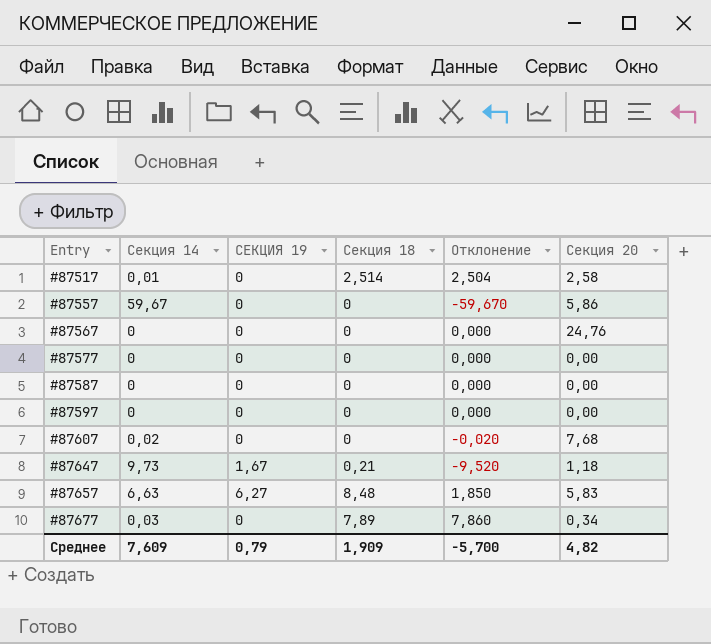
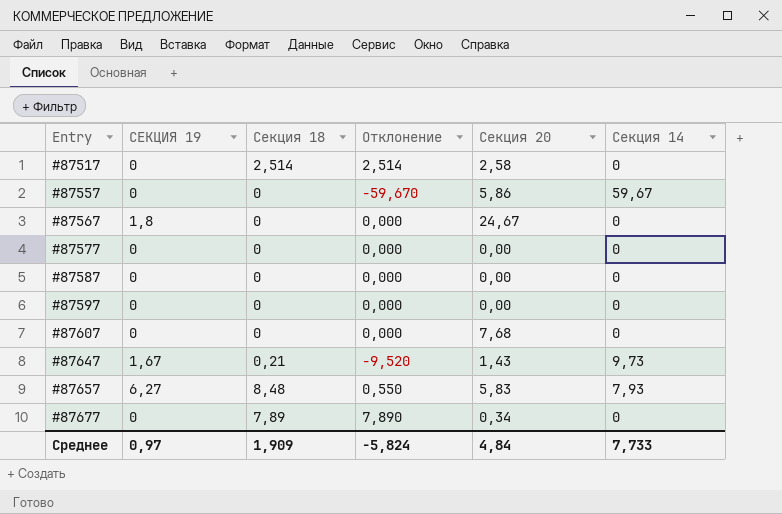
column Секция 14 | position: 2 -> 6
#87517 | Отклонение: 2,504 -> 2,514
#87517 | Секция 14: 0,01 -> 0
#87567 | СЕКЦИЯ 19: 0 -> 1,8
#87567 | Секция 20: 24,76 -> 24,67
#87607 | Отклонение: -0,020 -> 0,000
#87607 | Секция 14: 0,02 -> 0
#87647 | Секция 20: 1,18 -> 1,43
#87657 | Отклонение: 1,850 -> 0,550
#87657 | Секция 14: 6,63 -> 7,93
#87677 | Отклонение: 7,860 -> 7,890
#87677 | Секция 14: 0,03 -> 0
Среднее | СЕКЦИЯ 19: 0,79 -> 0,97
Среднее | Отклонение: -5,700 -> -5,824
Среднее | Секция 20: 4,82 -> 4,84
Среднее | Секция 14: 7,609 -> 7,733

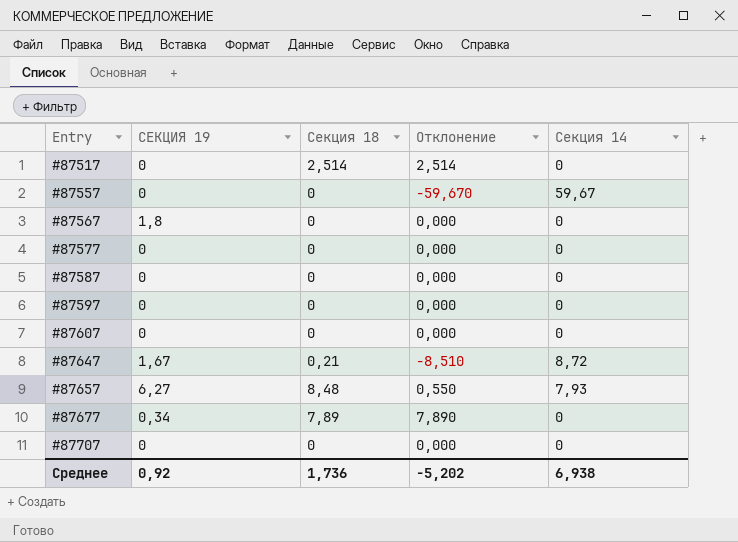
column Секция 20 | position: 5 -> none
#87647 | Отклонение: -9,520 -> -8,510
#87647 | Секция 14: 9,73 -> 8,72
#87677 | СЕКЦИЯ 19: 0 -> 0,34
row #87707: none -> 0 | 0 | 0,000 | 0
Среднее | СЕКЦИЯ 19: 0,97 -> 0,92
Среднее | Секция 18: 1,909 -> 1,736
Среднее | Отклонение: -5,824 -> -5,202
Среднее | Секция 14: 7,733 -> 6,938

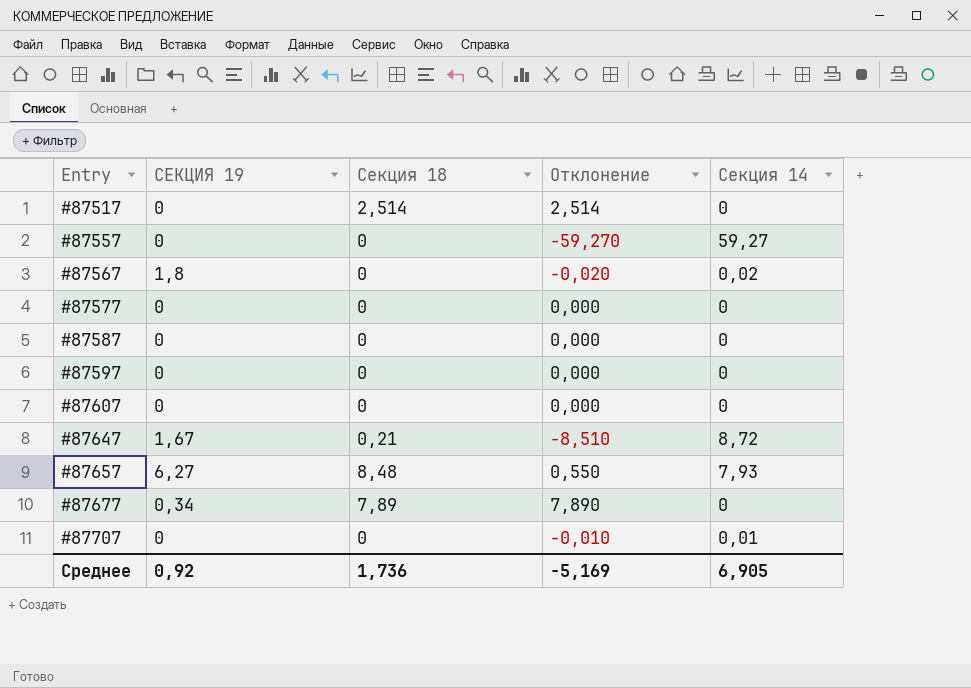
#87557 | Отклонение: -59,670 -> -59,270
#87557 | Секция 14: 59,67 -> 59,27
#87567 | Отклонение: 0,000 -> -0,020
#87567 | Секция 14: 0 -> 0,02
#87707 | Отклонение: 0,000 -> -0,010
#87707 | Секция 14: 0 -> 0,01
Среднее | Отклонение: -5,202 -> -5,169
Среднее | Секция 14: 6,938 -> 6,905

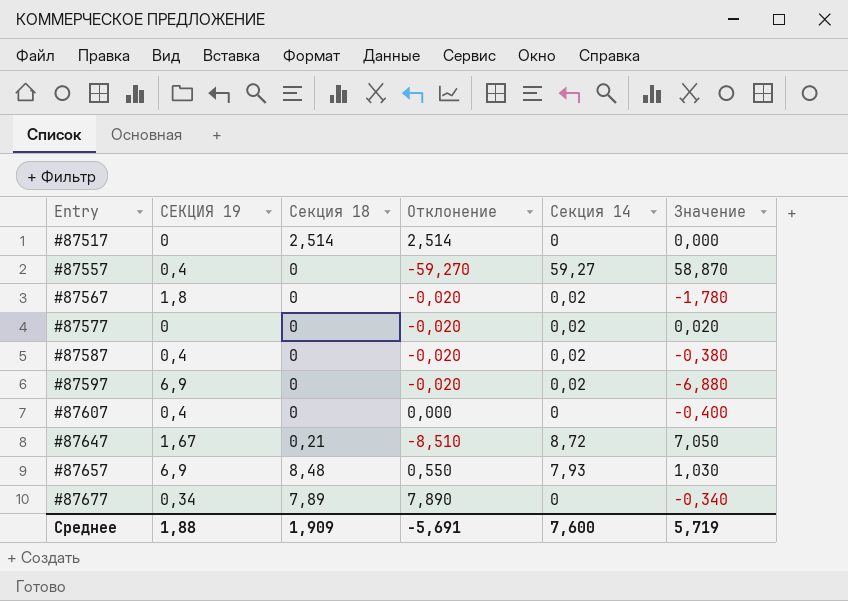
column Значение | formula: none -> [Секция 14] - [СЕКЦИЯ 19]
row #87707: 0 | 0 | -0,010 | 0,01 -> none
#87557 | СЕКЦИЯ 19: 0 -> 0,4
#87577 | Отклонение: 0,000 -> -0,020
#87577 | Секция 14: 0 -> 0,02
#87587 | СЕКЦИЯ 19: 0 -> 0,4
#87587 | Отклонение: 0,000 -> -0,020
#87587 | Секция 14: 0 -> 0,02
#87597 | СЕКЦИЯ 19: 0 -> 6,9
#87597 | Отклонение: 0,000 -> -0,020
#87597 | Секция 14: 0 -> 0,02
#87607 | СЕКЦИЯ 19: 0 -> 0,4
#87657 | СЕКЦИЯ 19: 6,27 -> 6,9
Среднее | СЕКЦИЯ 19: 0,92 -> 1,88
Среднее | Секция 18: 1,736 -> 1,909
Среднее | Отклонение: -5,169 -> -5,691
Среднее | Секция 14: 6,905 -> 7,600

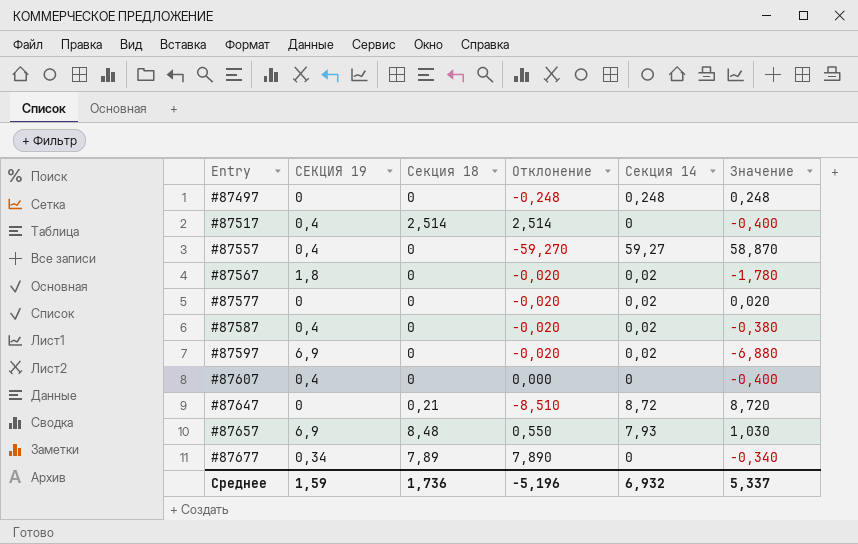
row #87497: none -> 0 | 0 | -0,248 | 0,248 | 0,248
#87517 | СЕКЦИЯ 19: 0 -> 0,4
#87517 | Значение: 0,000 -> -0,400
#87647 | СЕКЦИЯ 19: 1,67 -> 0
#87647 | Значение: 7,050 -> 8,720
Среднее | СЕКЦИЯ 19: 1,88 -> 1,59
Среднее | Секция 18: 1,909 -> 1,736
Среднее | Отклонение: -5,691 -> -5,196
Среднее | Секция 14: 7,600 -> 6,932
Среднее | Значение: 5,719 -> 5,337

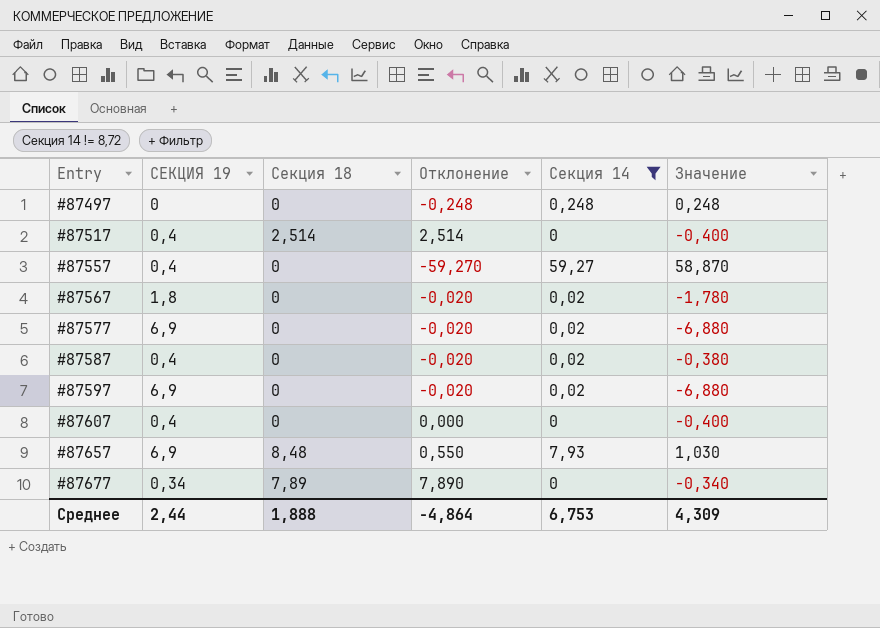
filter: none -> Секция 14 != 8,72
#87577 | СЕКЦИЯ 19: 0 -> 6,9
#87577 | Значение: 0,020 -> -6,880
Среднее | СЕКЦИЯ 19: 1,59 -> 2,44
Среднее | Секция 18: 1,736 -> 1,888
Среднее | Отклонение: -5,196 -> -4,864
Среднее | Секция 14: 6,932 -> 6,753
Среднее | Значение: 5,337 -> 4,309

